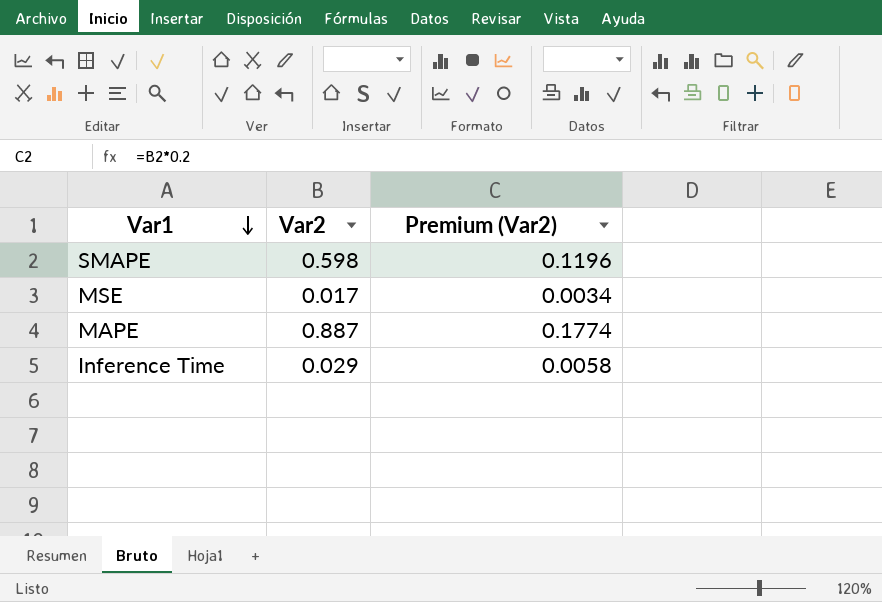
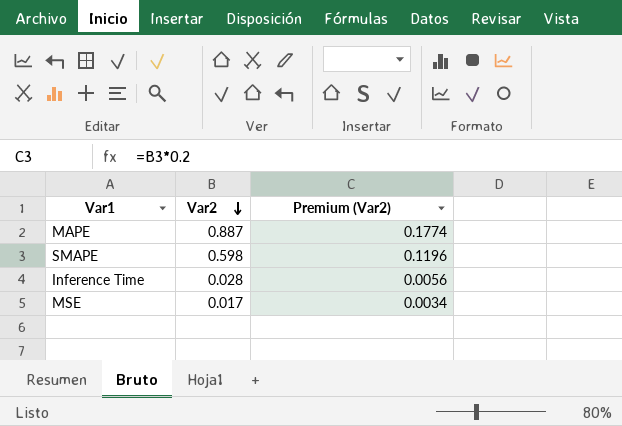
row order: Var1 descending -> Var2 descending
Inference Time | Var2: 0.029 -> 0.028
Inference Time | Premium (Var2): 0.0058 -> 0.0056

